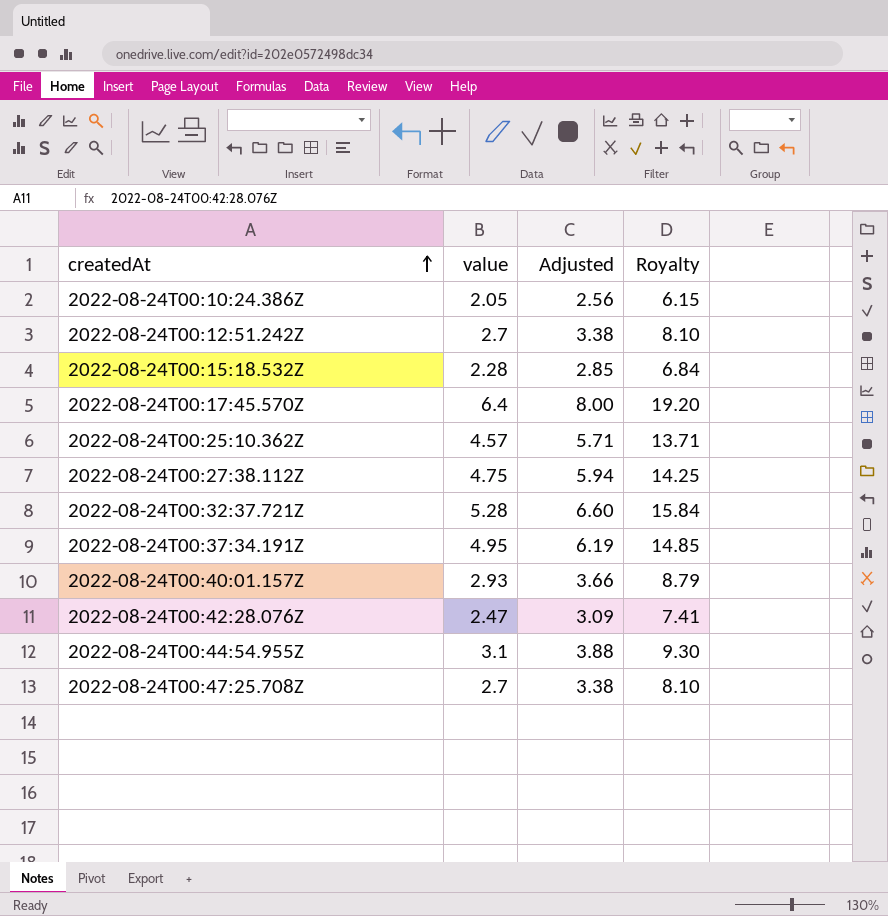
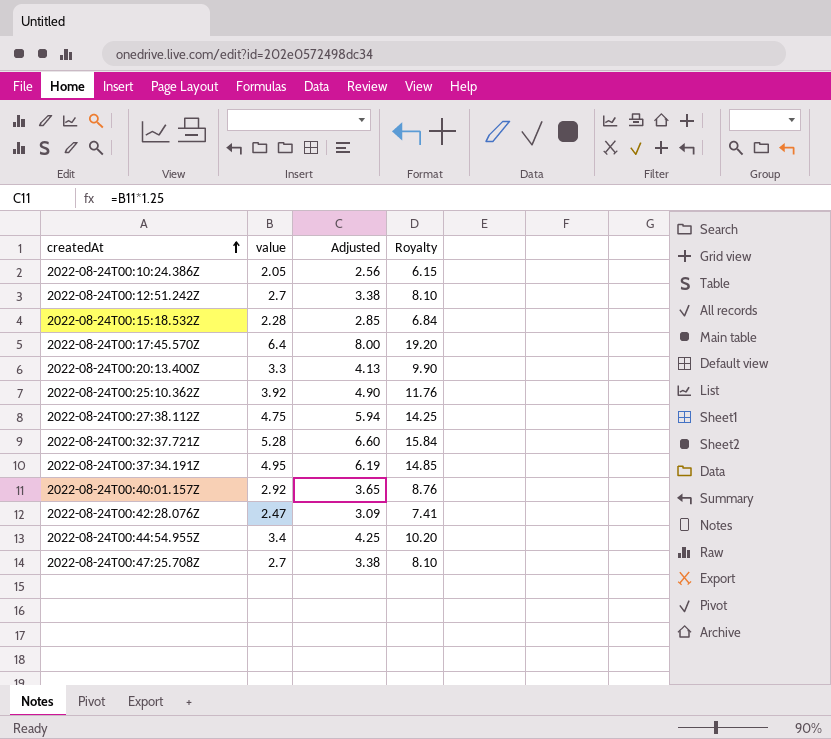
row 2022-08-24T00:20:13.400Z: none -> 3.3 | 4.13 | 9.90
2022-08-24T00:25:10.362Z | value: 4.57 -> 3.92
2022-08-24T00:25:10.362Z | Adjusted: 5.71 -> 4.90
2022-08-24T00:25:10.362Z | Royalty: 13.71 -> 11.76
2022-08-24T00:40:01.157Z | value: 2.93 -> 2.92
2022-08-24T00:40:01.157Z | Adjusted: 3.66 -> 3.65
2022-08-24T00:40:01.157Z | Royalty: 8.79 -> 8.76
2022-08-24T00:44:54.955Z | value: 3.1 -> 3.4
2022-08-24T00:44:54.955Z | Adjusted: 3.88 -> 4.25
2022-08-24T00:44:54.955Z | Royalty: 9.30 -> 10.20

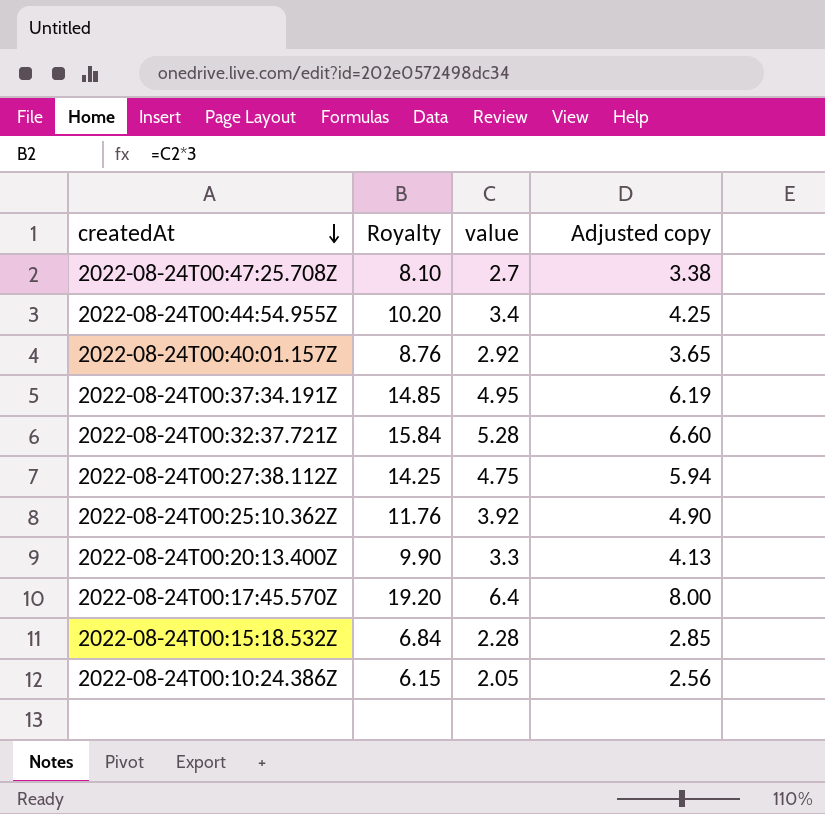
row order: createdAt ascending -> createdAt descending
column Royalty | position: 4 -> 2
column name: Adjusted -> Adjusted copy
row 2022-08-24T00:12:51.242Z: 2.7 | 3.38 | 8.10 -> none
row 2022-08-24T00:42:28.076Z: 2.47 | 3.09 | 7.41 -> none

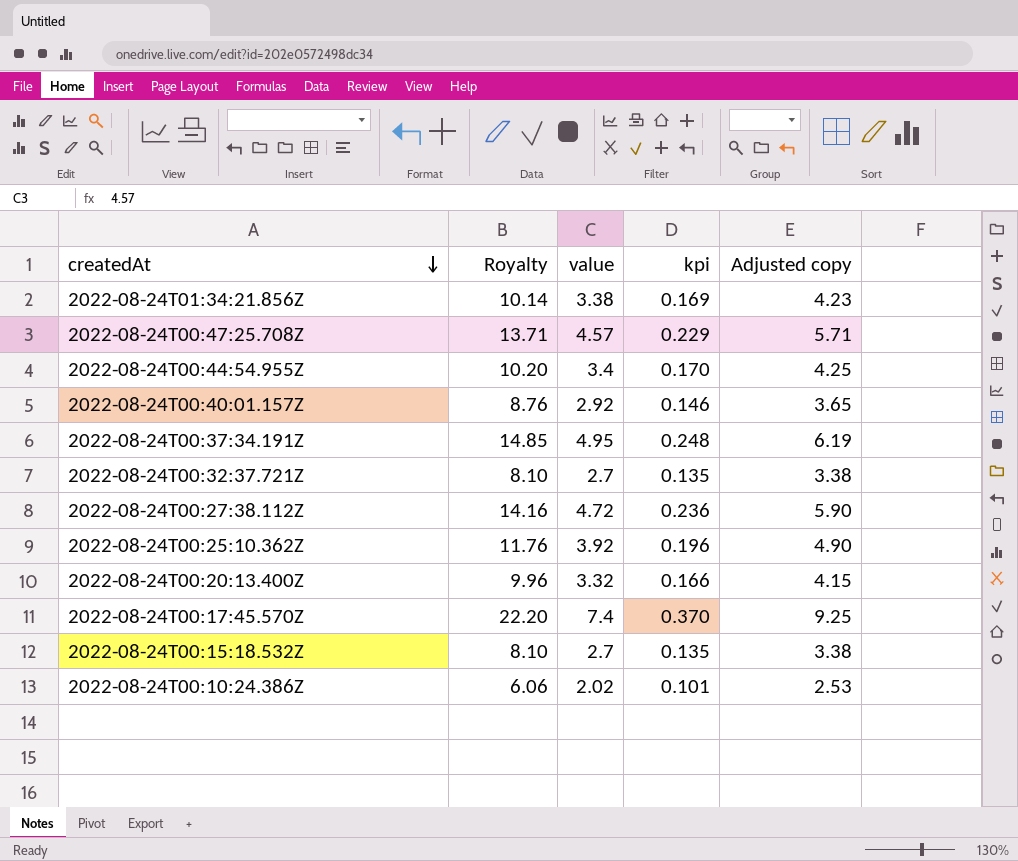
column kpi | formula: none -> [value] * 0.05
row 2022-08-24T01:34:21.856Z: none -> 10.14 | 3.38 | 0.169 | 4.23
2022-08-24T00:47:25.708Z | Royalty: 8.10 -> 13.71
2022-08-24T00:47:25.708Z | value: 2.7 -> 4.57
2022-08-24T00:47:25.708Z | Adjusted copy: 3.38 -> 5.71
2022-08-24T00:32:37.721Z | Royalty: 15.84 -> 8.10
2022-08-24T00:32:37.721Z | value: 5.28 -> 2.7
2022-08-24T00:32:37.721Z | Adjusted copy: 6.60 -> 3.38
2022-08-24T00:27:38.112Z | Royalty: 14.25 -> 14.16
2022-08-24T00:27:38.112Z | value: 4.75 -> 4.72
2022-08-24T00:27:38.112Z | Adjusted copy: 5.94 -> 5.90
2022-08-24T00:20:13.400Z | Royalty: 9.90 -> 9.96
2022-08-24T00:20:13.400Z | value: 3.3 -> 3.32
2022-08-24T00:20:13.400Z | Adjusted copy: 4.13 -> 4.15
2022-08-24T00:17:45.570Z | Royalty: 19.20 -> 22.20
2022-08-24T00:17:45.570Z | value: 6.4 -> 7.4
2022-08-24T00:17:45.570Z | Adjusted copy: 8.00 -> 9.25
2022-08-24T00:15:18.532Z | Royalty: 6.84 -> 8.10
2022-08-24T00:15:18.532Z | value: 2.28 -> 2.7
2022-08-24T00:15:18.532Z | Adjusted copy: 2.85 -> 3.38
2022-08-24T00:10:24.386Z | Royalty: 6.15 -> 6.06
2022-08-24T00:10:24.386Z | value: 2.05 -> 2.02
2022-08-24T00:10:24.386Z | Adjusted copy: 2.56 -> 2.53

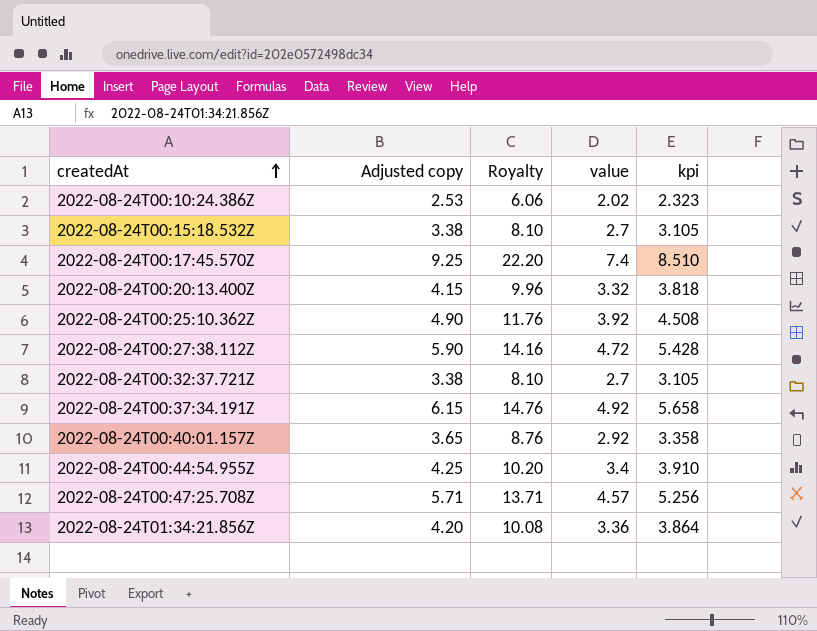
row order: createdAt descending -> createdAt ascending
column Adjusted copy | position: 5 -> 2
column kpi | formula: [value] * 0.05 -> [value] * 1.15
2022-08-24T00:37:34.191Z | Adjusted copy: 6.19 -> 6.15
2022-08-24T00:37:34.191Z | Royalty: 14.85 -> 14.76
2022-08-24T00:37:34.191Z | value: 4.95 -> 4.92
2022-08-24T01:34:21.856Z | Adjusted copy: 4.23 -> 4.20
2022-08-24T01:34:21.856Z | Royalty: 10.14 -> 10.08
2022-08-24T01:34:21.856Z | value: 3.38 -> 3.36

